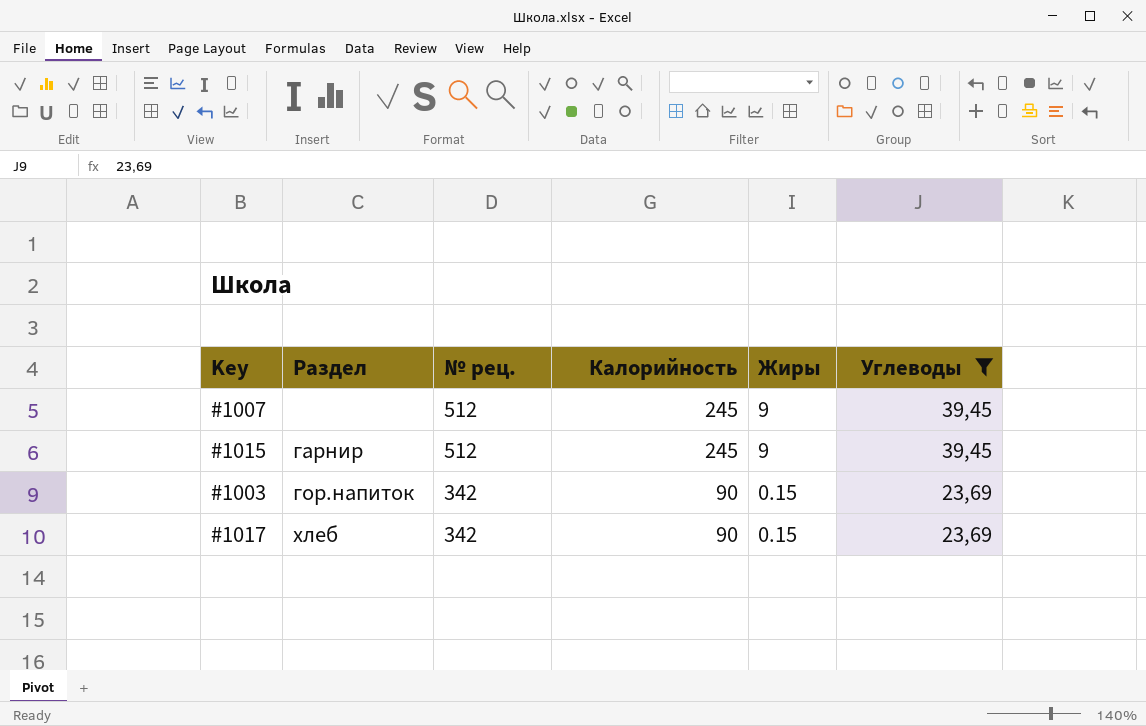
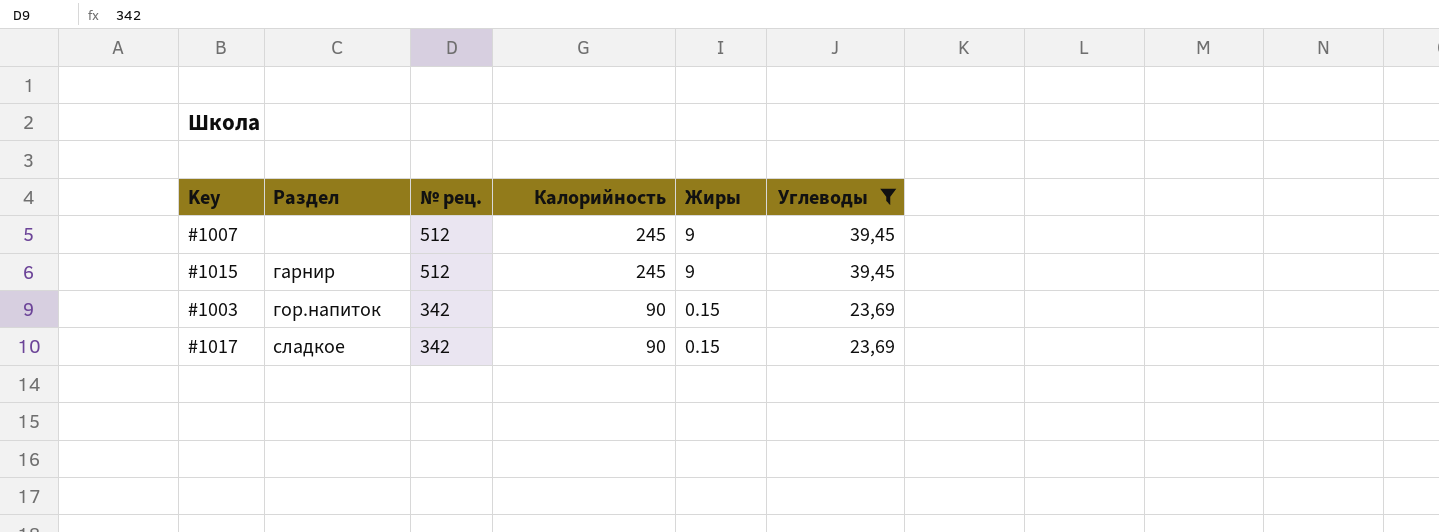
#1017 | Раздел: хлеб -> сладкое

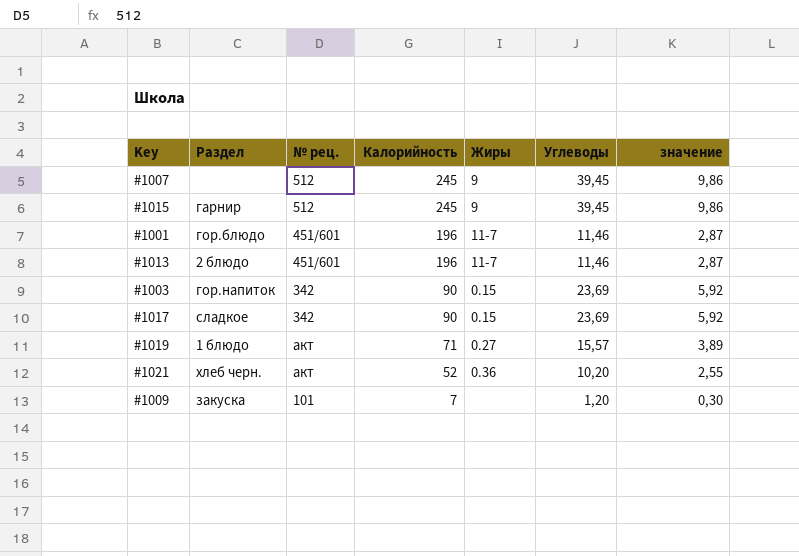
filter: Углеводы >= 23,69 -> none
column значение | formula: none -> [Углеводы] * 0,25

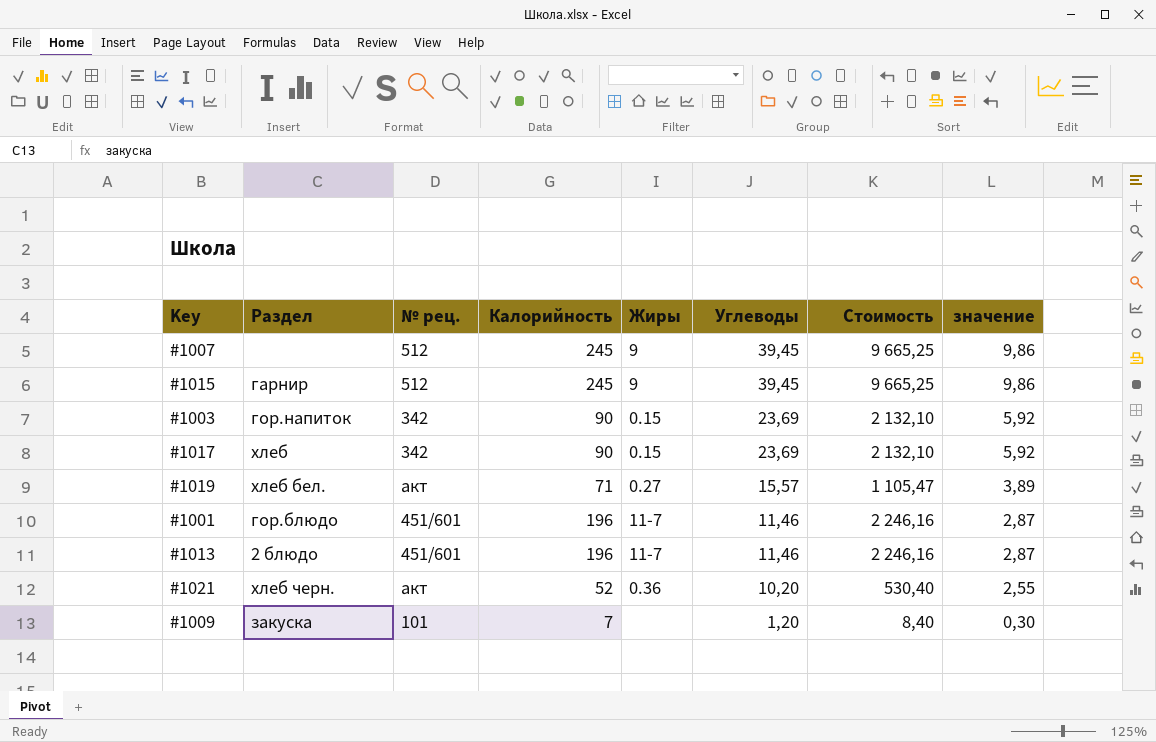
row order: Калорийность descending -> Углеводы descending
column Стоимость | formula: none -> [Калорийность] * [Углеводы]
#1017 | Раздел: сладкое -> хлеб
#1019 | Раздел: 1 блюдо -> хлеб бел.

